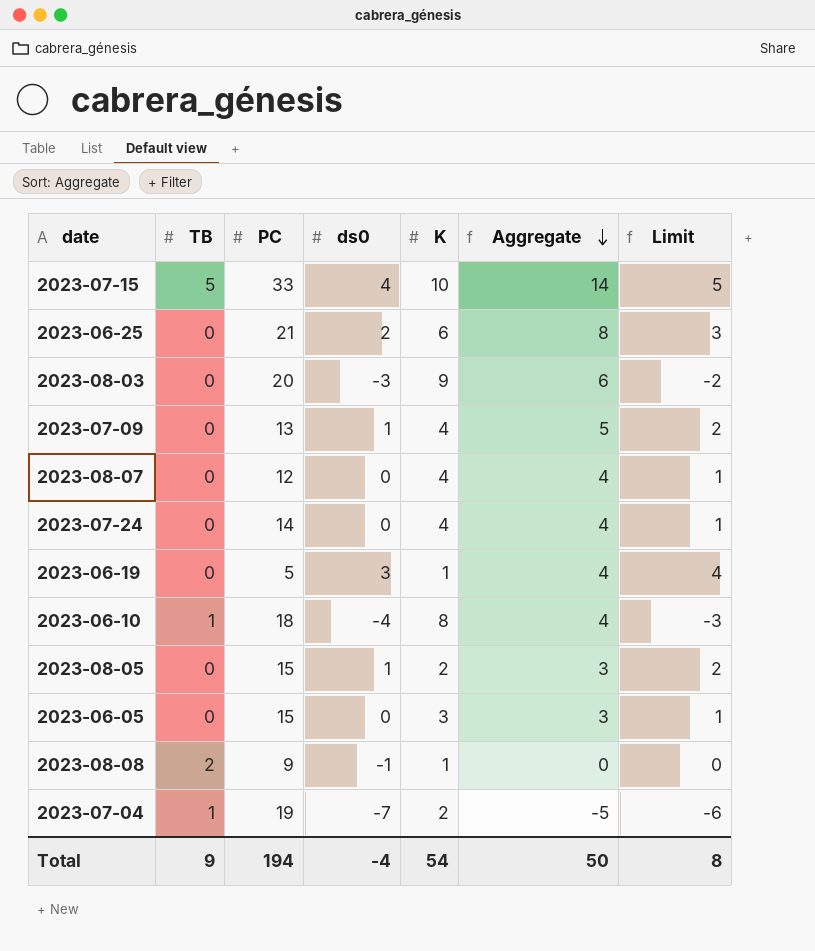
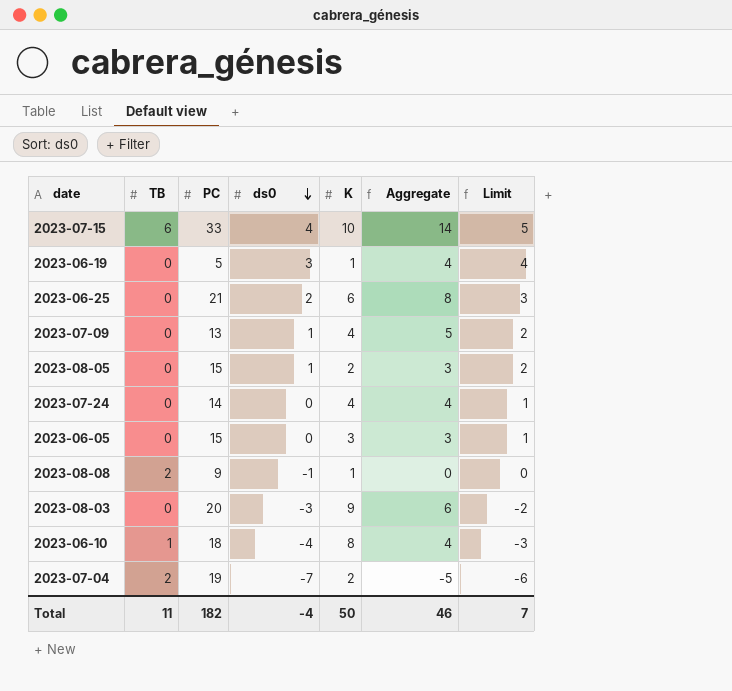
row order: Aggregate descending -> ds0 descending
row 2023-08-07: 0 | 12 | 0 | 4 | 4 | 1 -> none
2023-07-15 | TB: 5 -> 6
2023-07-04 | TB: 1 -> 2
Total | TB: 9 -> 11
Total | PC: 194 -> 182
Total | K: 54 -> 50
Total | Aggregate: 50 -> 46
Total | Limit: 8 -> 7

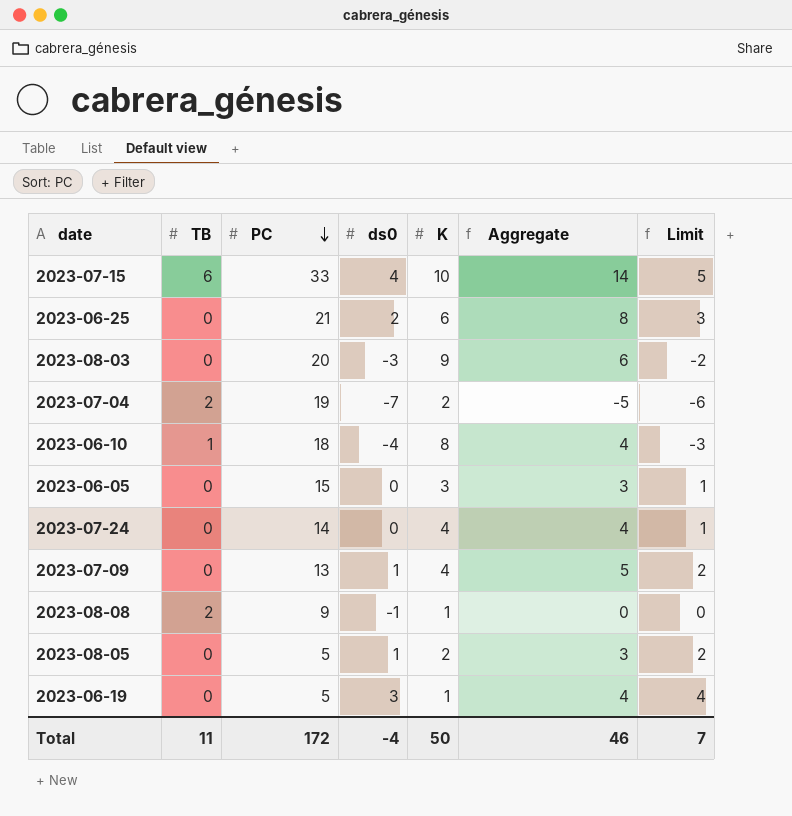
row order: ds0 descending -> PC descending
2023-08-05 | PC: 15 -> 5
Total | PC: 182 -> 172

